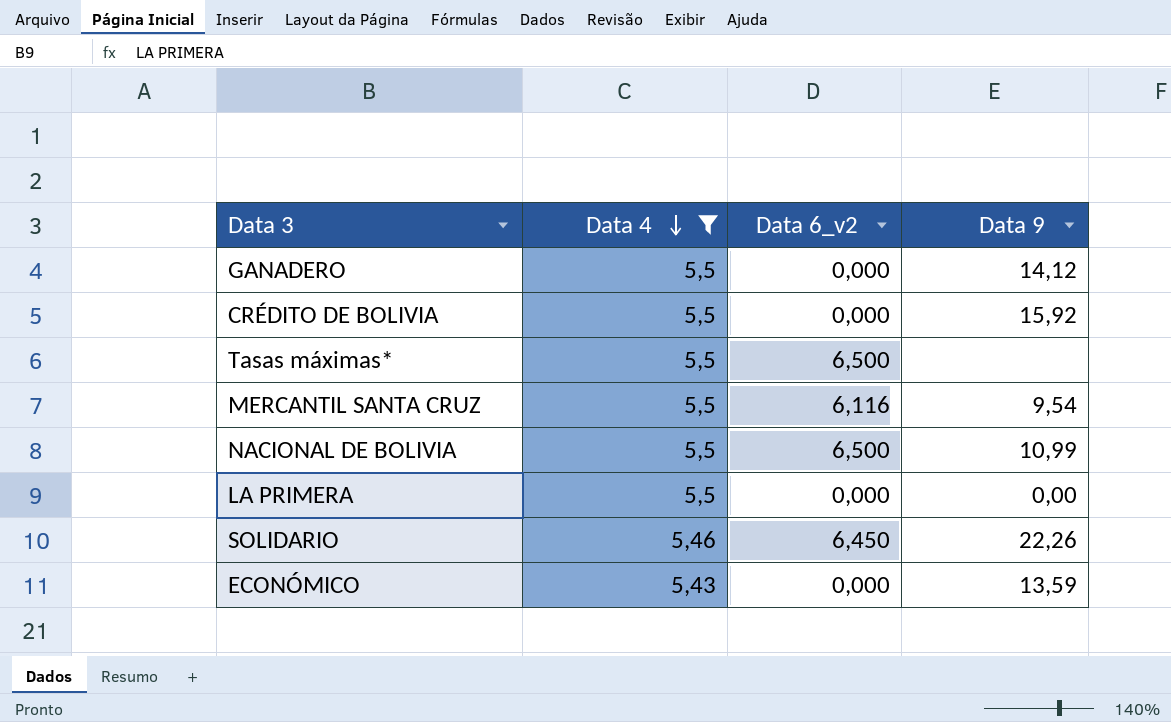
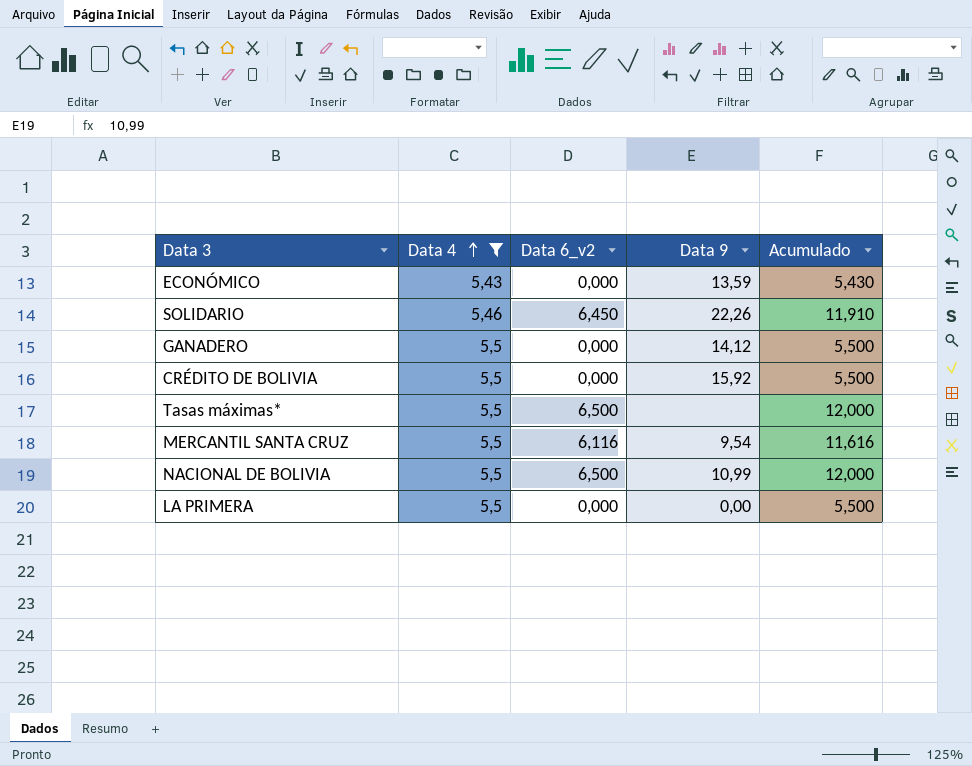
row order: Data 4 descending -> Data 4 ascending
column Acumulado | formula: none -> [Data 4] + [Data 6_v2]

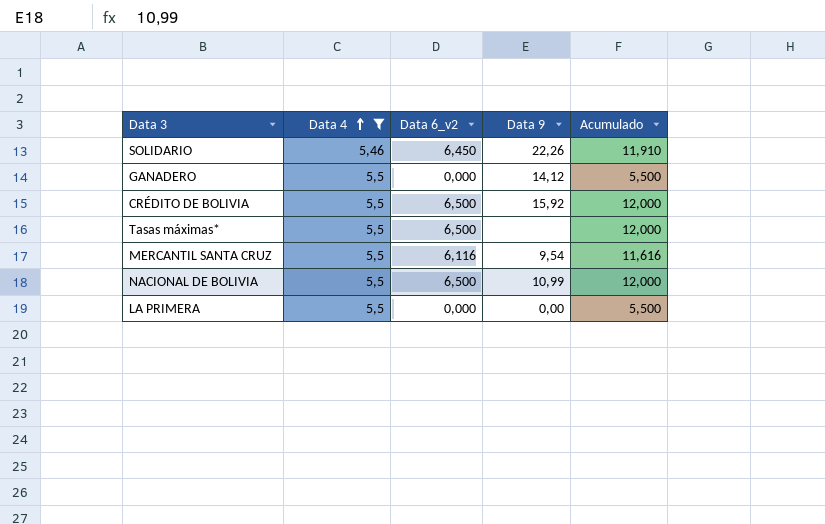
row ECONÓMICO: 5,43 | 0,000 | 13,59 | 5,430 -> none
CRÉDITO DE BOLIVIA | Data 6_v2: 0,000 -> 6,500
CRÉDITO DE BOLIVIA | Acumulado: 5,500 -> 12,000

